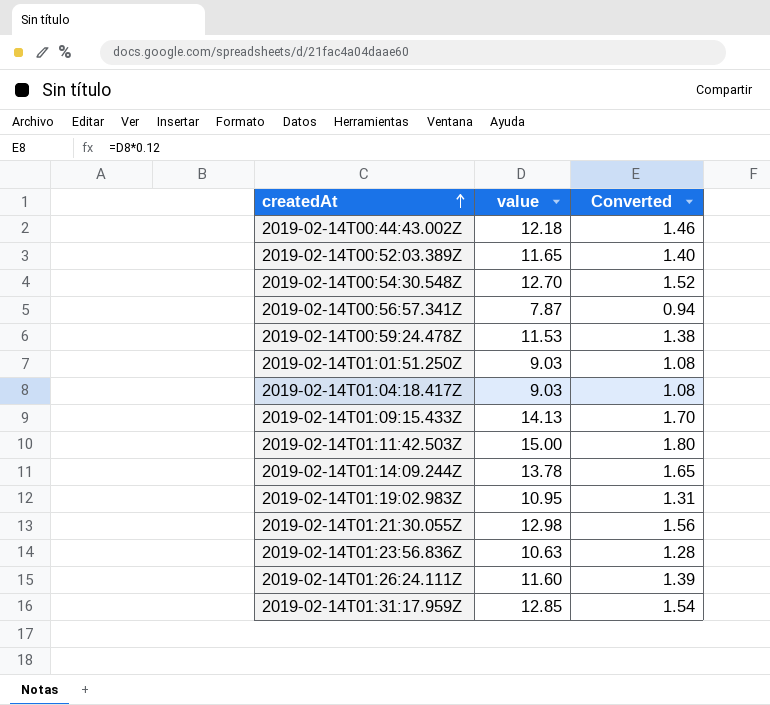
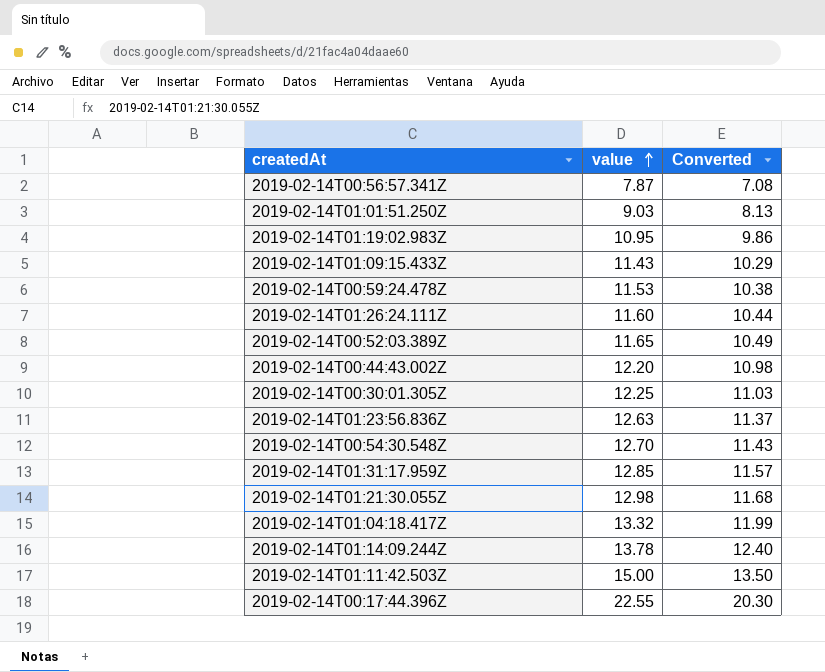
row order: createdAt ascending -> value ascending
column Converted | formula: [value] * 0.12 -> [value] * 0.9
2019-02-14T01:09:15.433Z | value: 14.13 -> 11.43
2019-02-14T00:44:43.002Z | value: 12.18 -> 12.20
row 2019-02-14T00:30:01.305Z: none -> 12.25 | 11.03
2019-02-14T01:23:56.836Z | value: 10.63 -> 12.63
2019-02-14T01:04:18.417Z | value: 9.03 -> 13.32
row 2019-02-14T00:17:44.396Z: none -> 22.55 | 20.30

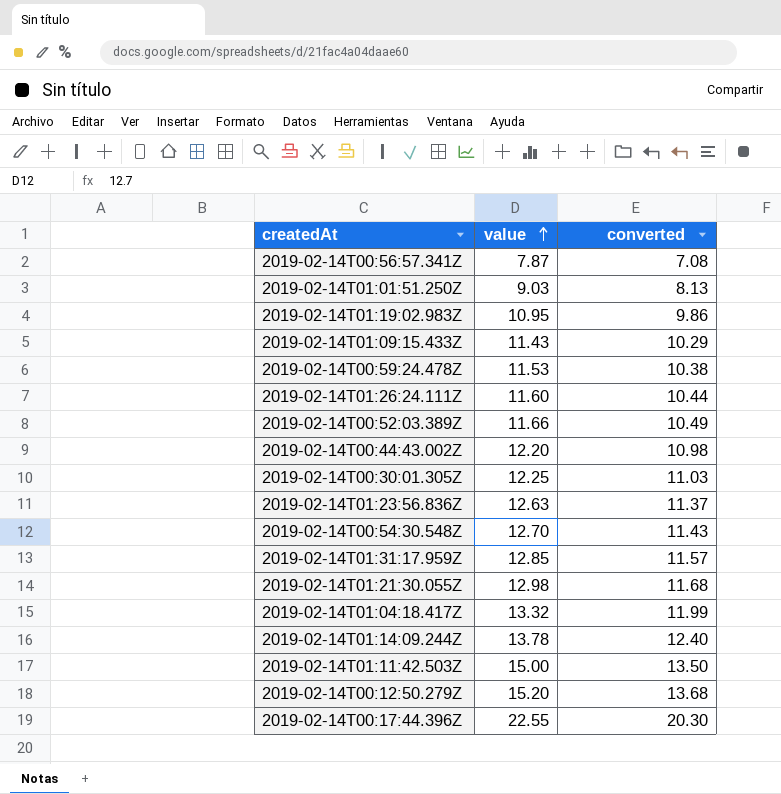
column name: Converted -> converted
2019-02-14T00:52:03.389Z | value: 11.65 -> 11.66
row 2019-02-14T00:12:50.279Z: none -> 15.20 | 13.68

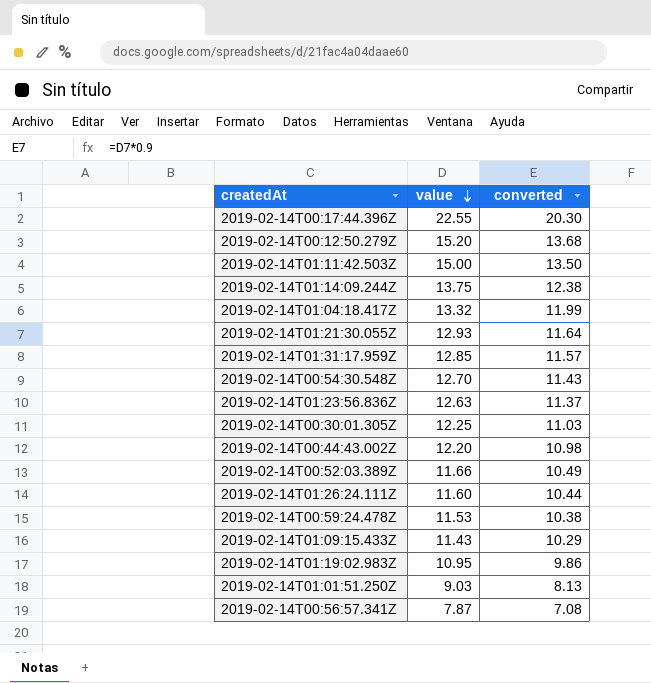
row order: value ascending -> value descending
2019-02-14T01:14:09.244Z | value: 13.78 -> 13.75
2019-02-14T01:14:09.244Z | converted: 12.40 -> 12.38
2019-02-14T01:21:30.055Z | value: 12.98 -> 12.93
2019-02-14T01:21:30.055Z | converted: 11.68 -> 11.64

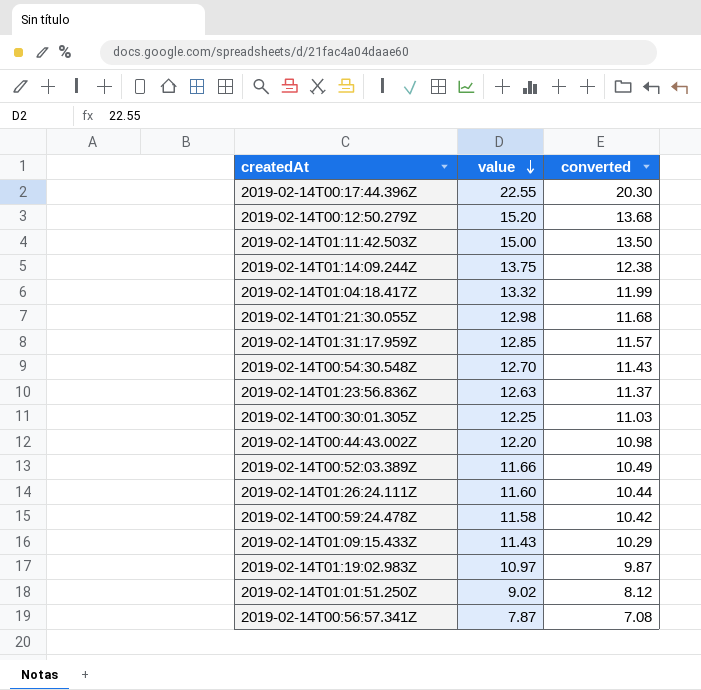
2019-02-14T01:21:30.055Z | value: 12.93 -> 12.98
2019-02-14T01:21:30.055Z | converted: 11.64 -> 11.68
2019-02-14T00:59:24.478Z | value: 11.53 -> 11.58
2019-02-14T00:59:24.478Z | converted: 10.38 -> 10.42
2019-02-14T01:19:02.983Z | value: 10.95 -> 10.97
2019-02-14T01:19:02.983Z | converted: 9.86 -> 9.87
2019-02-14T01:01:51.250Z | value: 9.03 -> 9.02
2019-02-14T01:01:51.250Z | converted: 8.13 -> 8.12

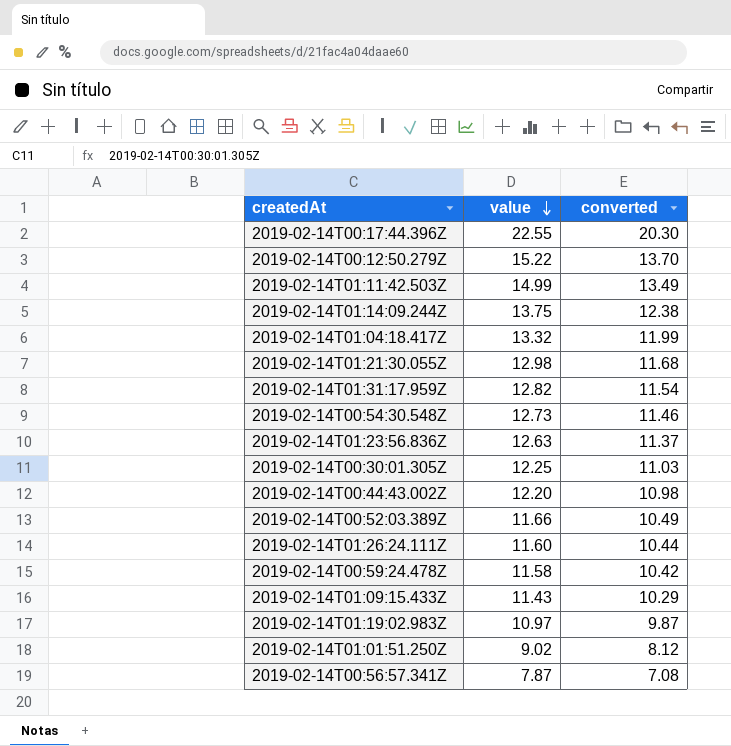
2019-02-14T00:12:50.279Z | value: 15.20 -> 15.22
2019-02-14T00:12:50.279Z | converted: 13.68 -> 13.70
2019-02-14T01:11:42.503Z | value: 15.00 -> 14.99
2019-02-14T01:11:42.503Z | converted: 13.50 -> 13.49
2019-02-14T01:31:17.959Z | value: 12.85 -> 12.82
2019-02-14T01:31:17.959Z | converted: 11.57 -> 11.54
2019-02-14T00:54:30.548Z | value: 12.70 -> 12.73
2019-02-14T00:54:30.548Z | converted: 11.43 -> 11.46

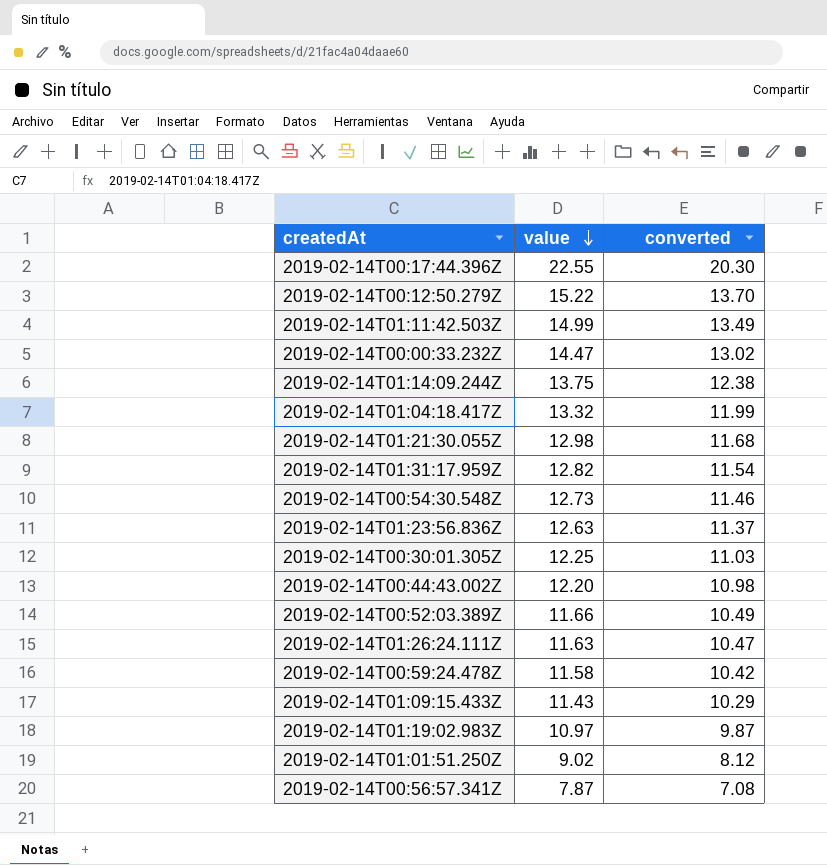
row 2019-02-14T00:00:33.232Z: none -> 14.47 | 13.02
2019-02-14T01:26:24.111Z | value: 11.60 -> 11.63
2019-02-14T01:26:24.111Z | converted: 10.44 -> 10.47

